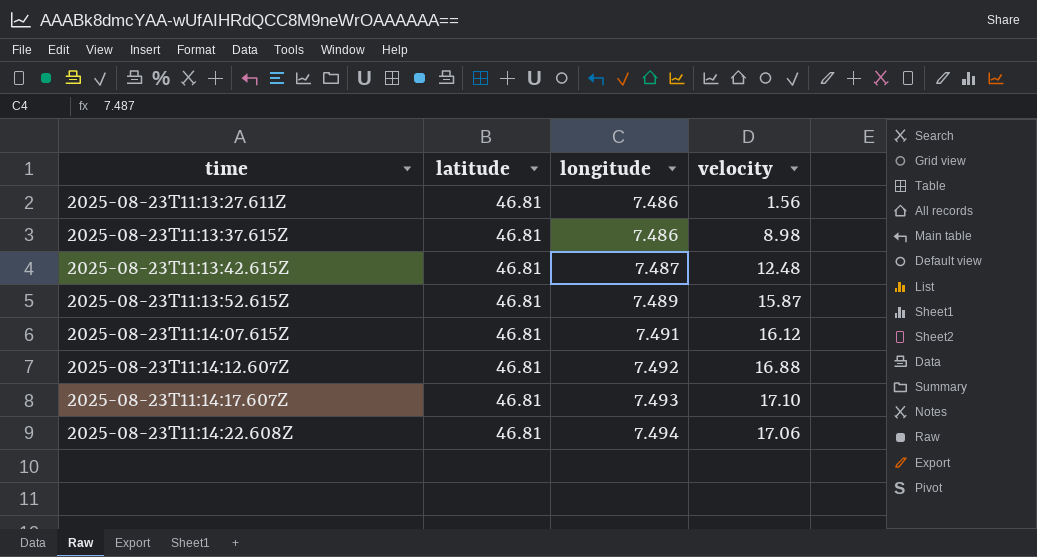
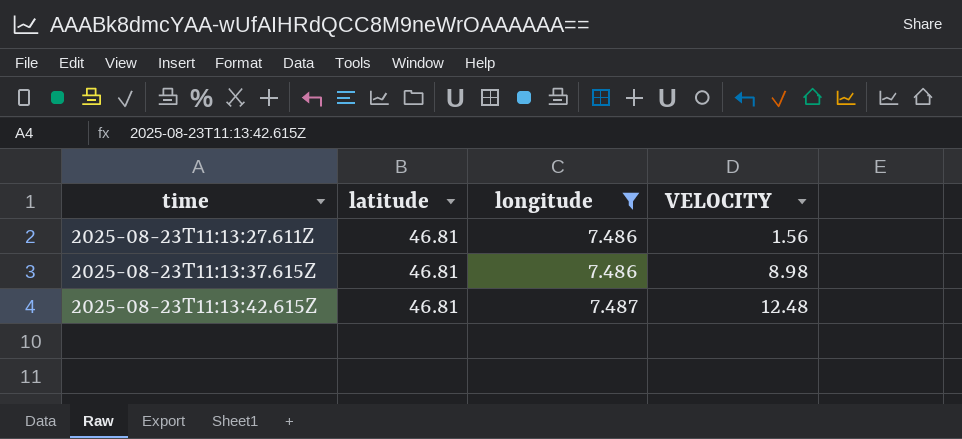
filter: none -> longitude <= 7.487
column name: velocity -> VELOCITY

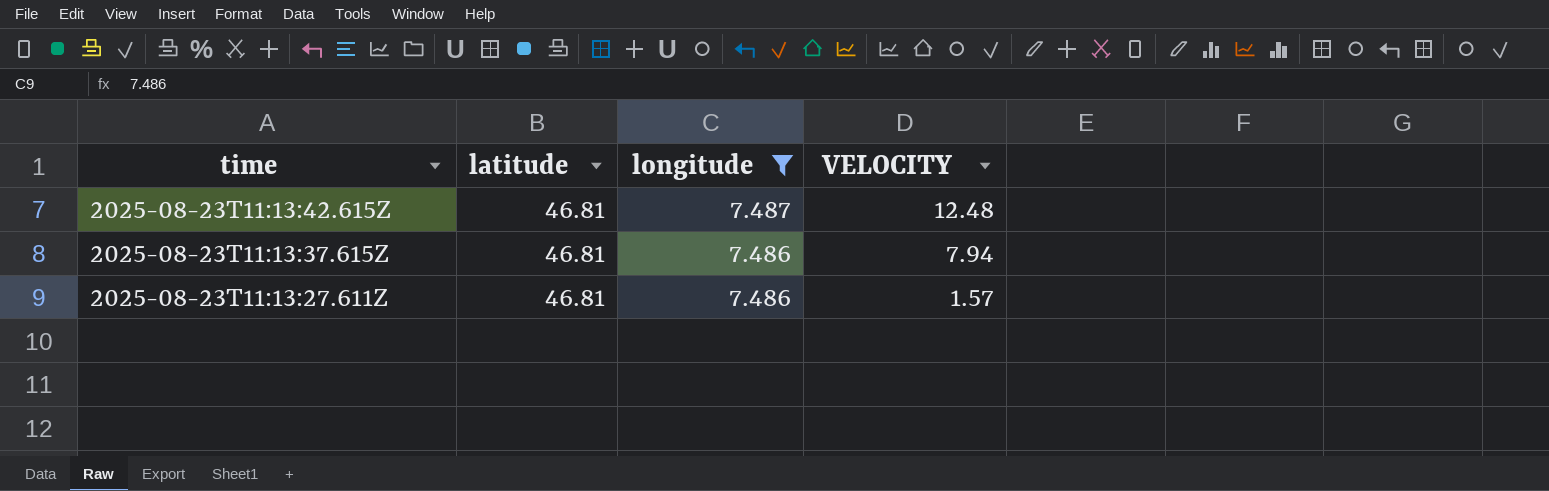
row order: time ascending -> time descending
2025-08-23T11:13:37.615Z | VELOCITY: 8.98 -> 7.94
2025-08-23T11:13:27.611Z | VELOCITY: 1.56 -> 1.57

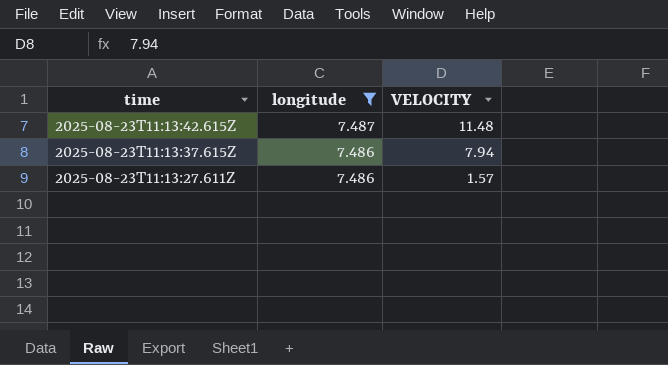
column latitude | position: 2 -> none
2025-08-23T11:13:42.615Z | VELOCITY: 12.48 -> 11.48

